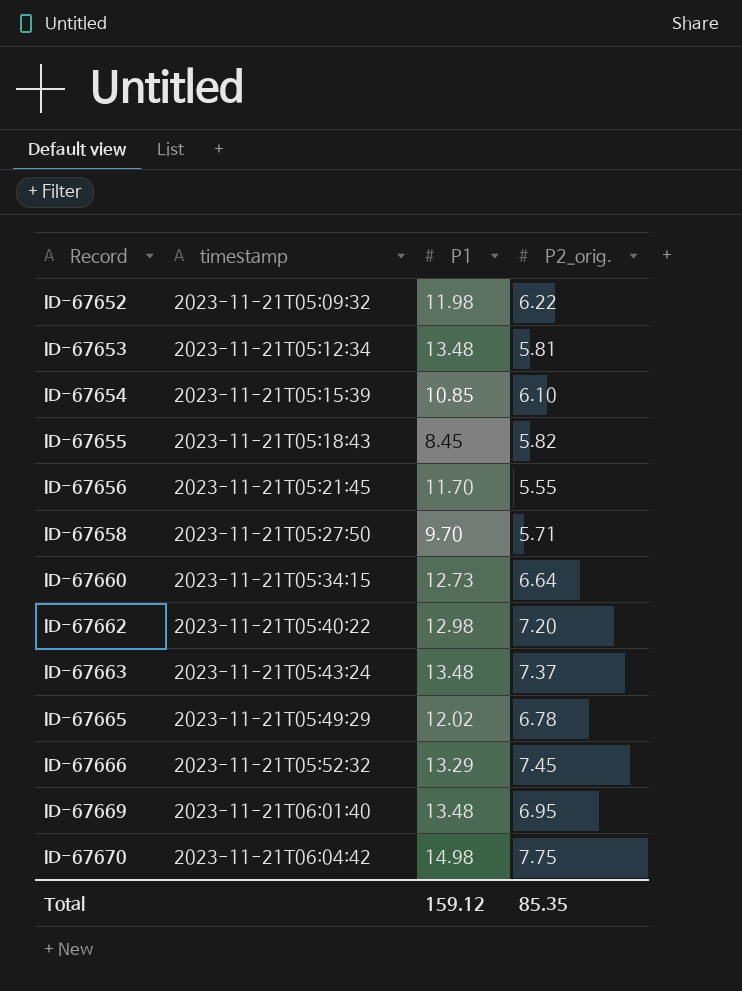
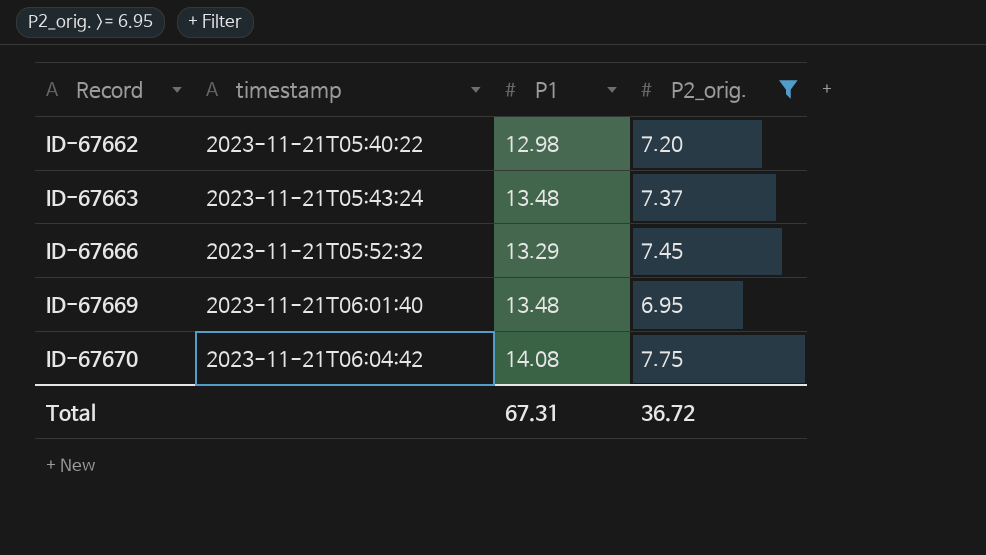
filter: none -> P2_orig. >= 6.95
ID-67670 | P1: 14.98 -> 14.08
Total | P1: 159.12 -> 67.31
Total | P2_orig.: 85.35 -> 36.72

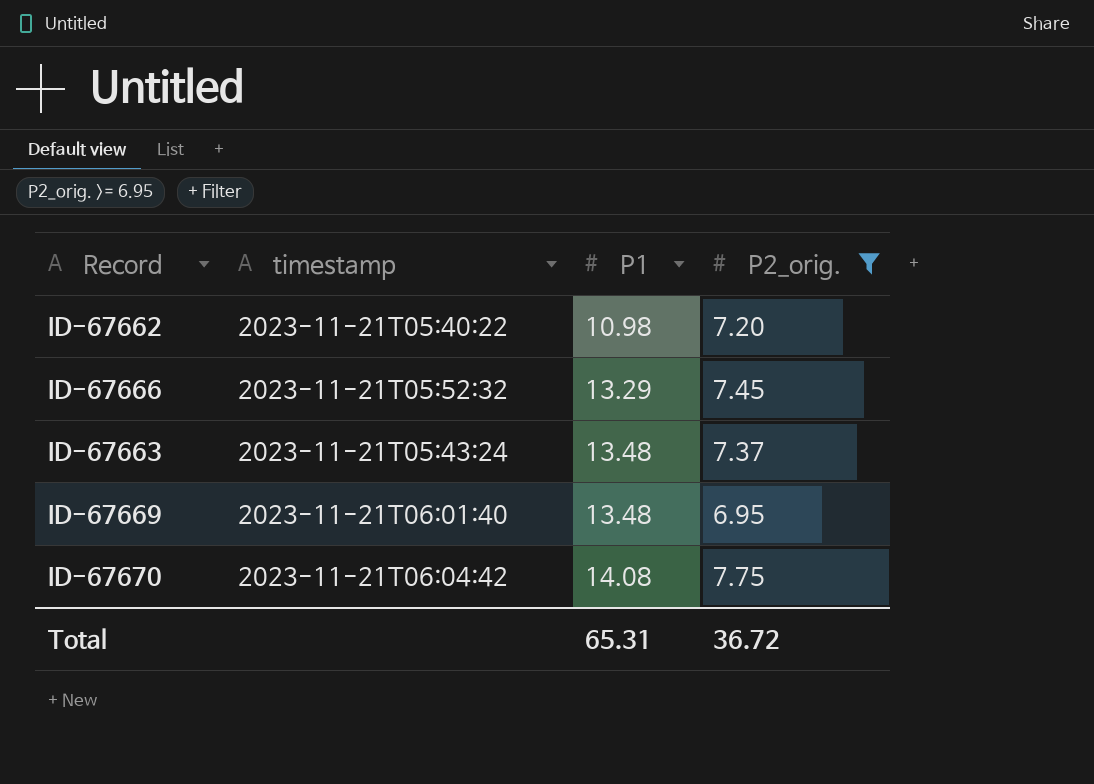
row order: Record ascending -> P1 ascending
ID-67662 | P1: 12.98 -> 10.98
Total | P1: 67.31 -> 65.31

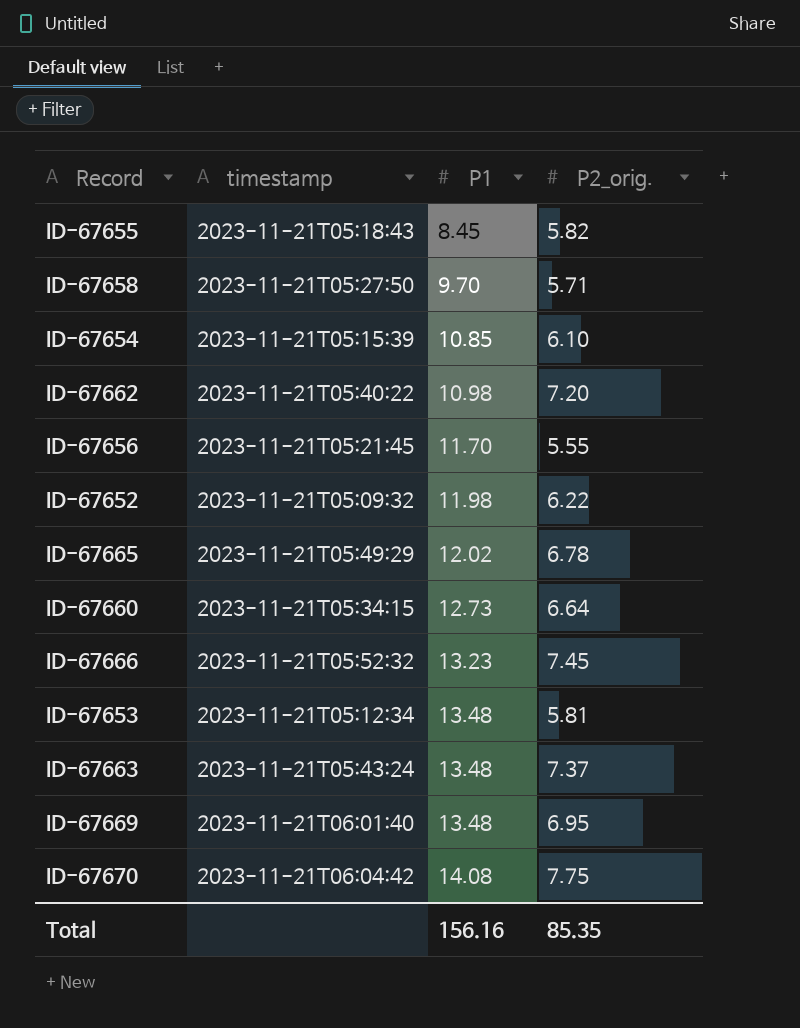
filter: P2_orig. >= 6.95 -> none
ID-67666 | P1: 13.29 -> 13.23
Total | P1: 65.31 -> 156.16
Total | P2_orig.: 36.72 -> 85.35

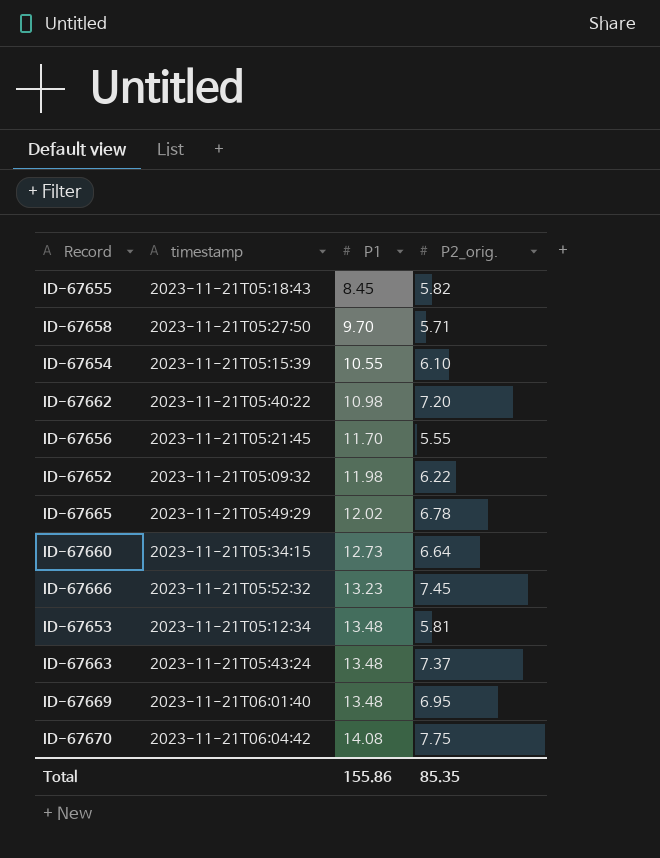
ID-67654 | P1: 10.85 -> 10.55
Total | P1: 156.16 -> 155.86

